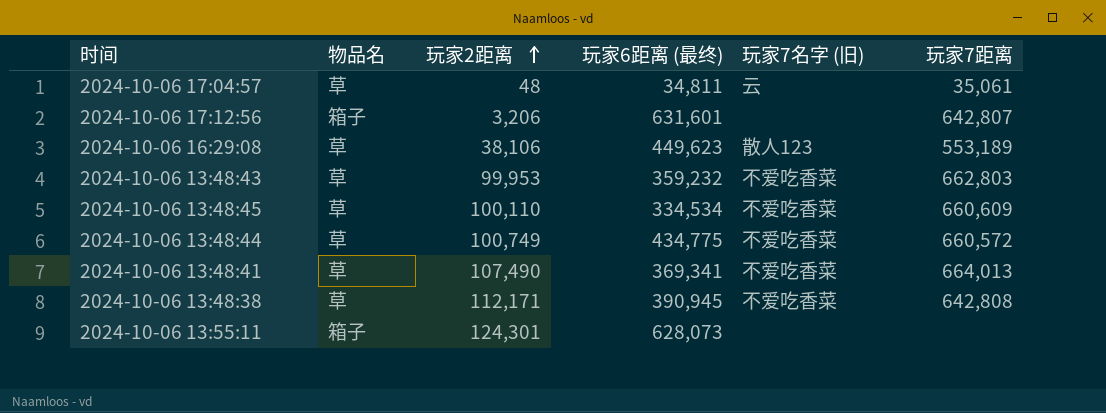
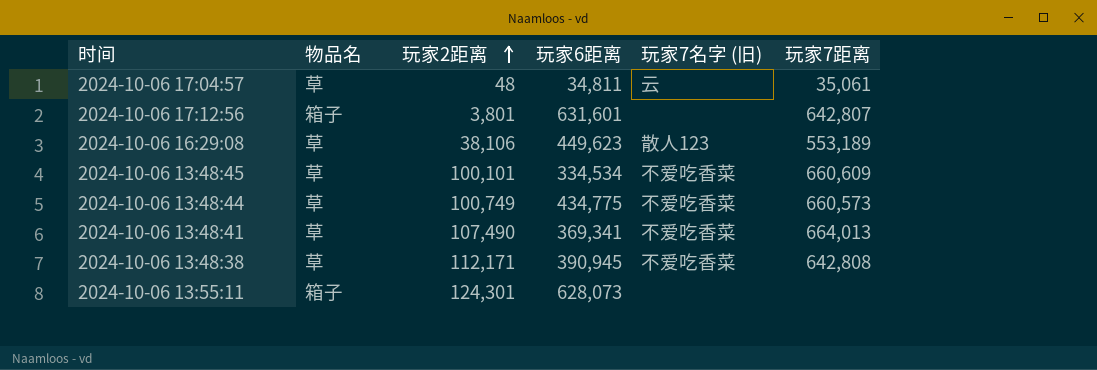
column name: 玩家6距离 (最终) -> 玩家6距离
row 2024-10-06 13:48:43: 草 | 99,953 | 359,232 | 不爱吃香菜 | 662,803 -> none
2024-10-06 17:12:56 | 玩家2距离: 3,206 -> 3,801
2024-10-06 13:48:45 | 玩家2距离: 100,110 -> 100,101
2024-10-06 13:48:44 | 玩家7距离: 660,572 -> 660,573

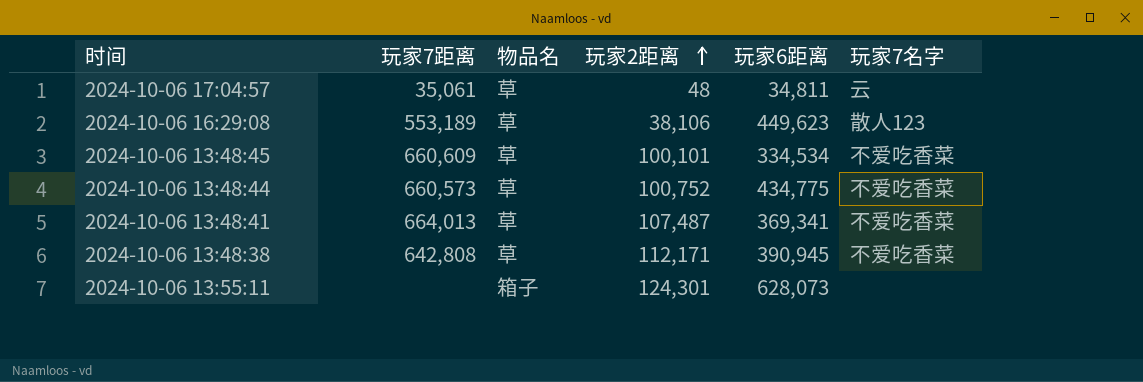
column 玩家7距离 | position: 6 -> 2
column name: 玩家7名字 (旧) -> 玩家7名字
row 2024-10-06 17:12:56: 箱子 | 3,801 | 631,601 | none | 642,807 -> none
2024-10-06 13:48:44 | 玩家2距离: 100,749 -> 100,752
2024-10-06 13:48:41 | 玩家2距离: 107,490 -> 107,487

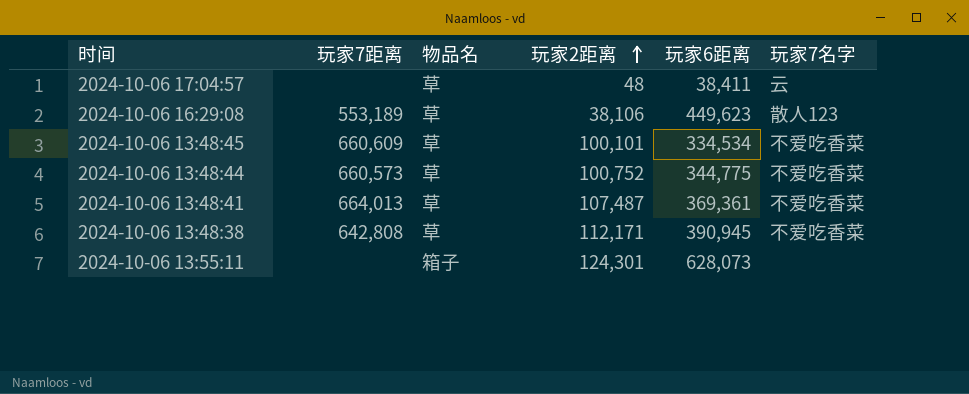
2024-10-06 17:04:57 | 玩家7距离: 35,061 -> none
2024-10-06 17:04:57 | 玩家6距离: 34,811 -> 38,411
2024-10-06 13:48:44 | 玩家6距离: 434,775 -> 344,775
2024-10-06 13:48:41 | 玩家6距离: 369,341 -> 369,361

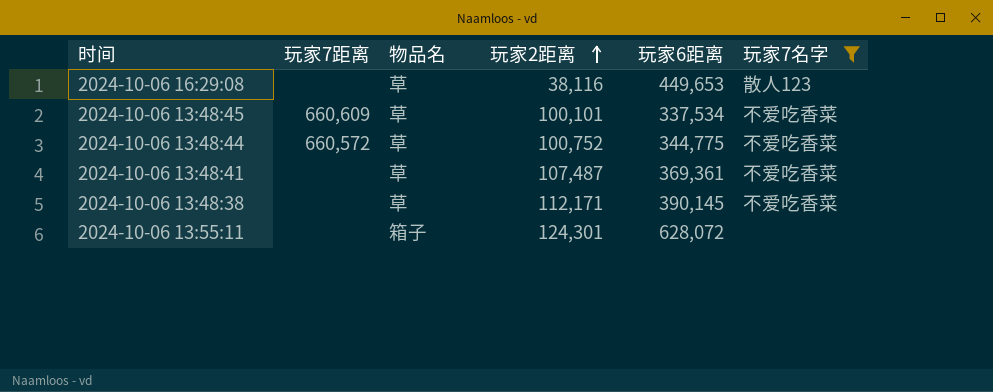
filter: none -> 玩家7名字 != 云
2024-10-06 16:29:08 | 玩家7距离: 553,189 -> none
2024-10-06 16:29:08 | 玩家2距离: 38,106 -> 38,116
2024-10-06 16:29:08 | 玩家6距离: 449,623 -> 449,653
2024-10-06 13:48:45 | 玩家6距离: 334,534 -> 337,534
2024-10-06 13:48:44 | 玩家7距离: 660,573 -> 660,572
2024-10-06 13:48:41 | 玩家7距离: 664,013 -> none
2024-10-06 13:48:38 | 玩家7距离: 642,808 -> none
2024-10-06 13:48:38 | 玩家6距离: 390,945 -> 390,145
2024-10-06 13:55:11 | 玩家6距离: 628,073 -> 628,072

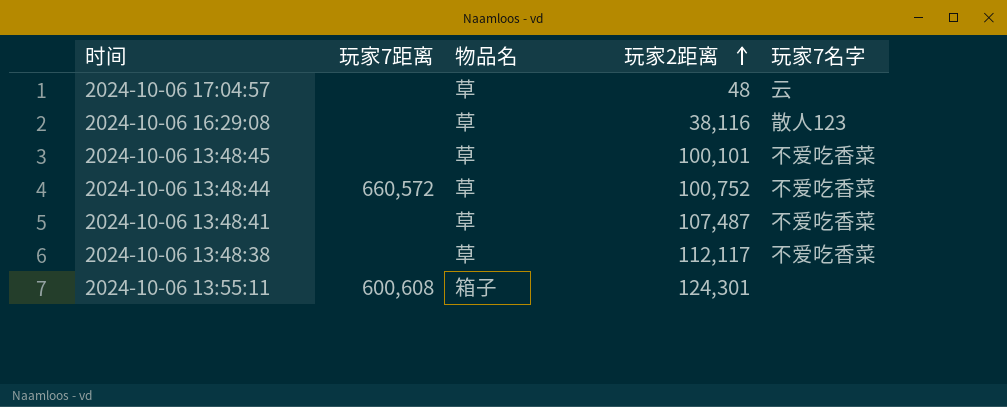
filter: 玩家7名字 != 云 -> none
column 玩家6距离 | position: 5 -> none
2024-10-06 13:48:45 | 玩家7距离: 660,609 -> none
2024-10-06 13:48:38 | 玩家2距离: 112,171 -> 112,117
2024-10-06 13:55:11 | 玩家7距离: none -> 600,608

